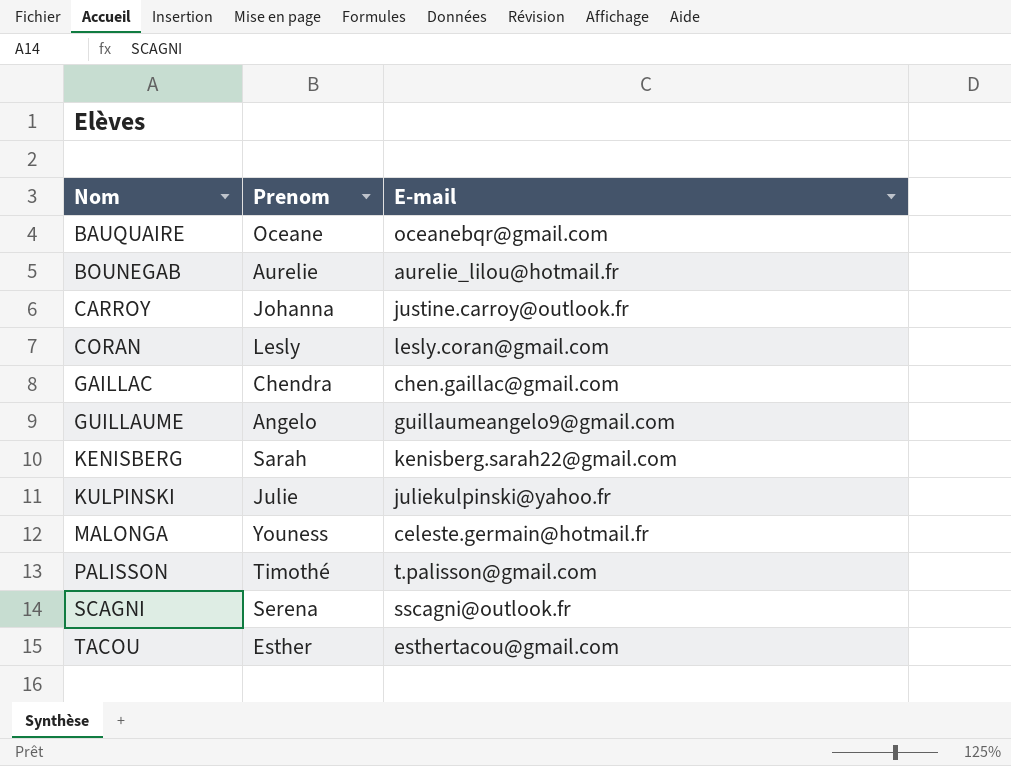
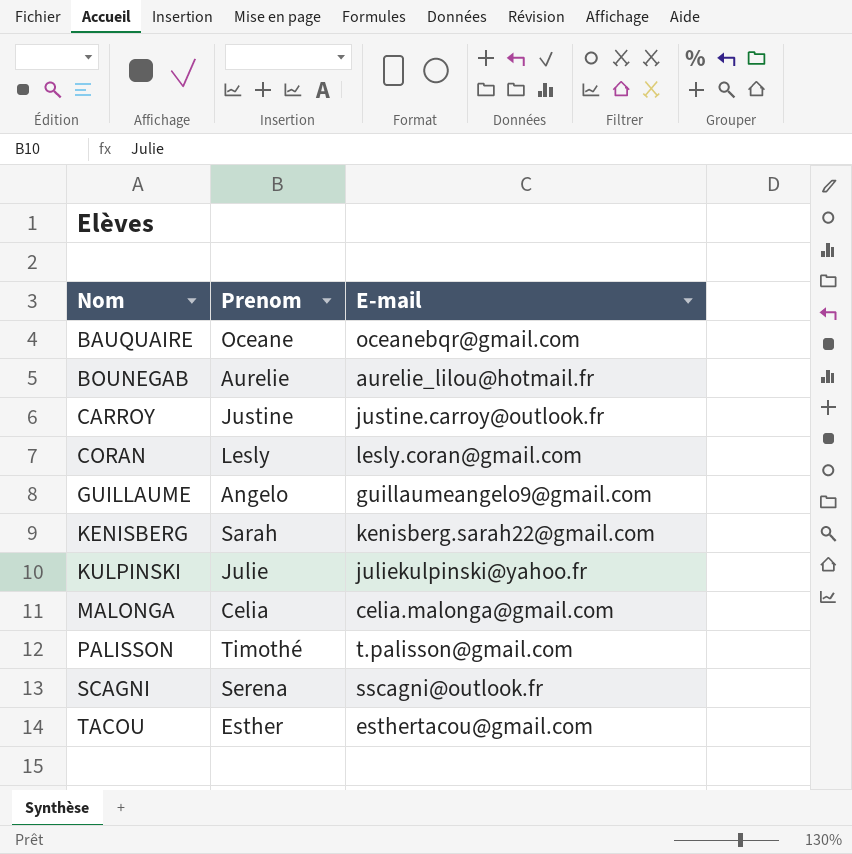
row GAILLAC: Chendra | chen.gaillac@gmail.com -> none
CARROY | Prenom: Johanna -> Justine
MALONGA | Prenom: Youness -> Celia
MALONGA | E-mail: celeste.germain@hotmail.fr -> celia.malonga@gmail.com

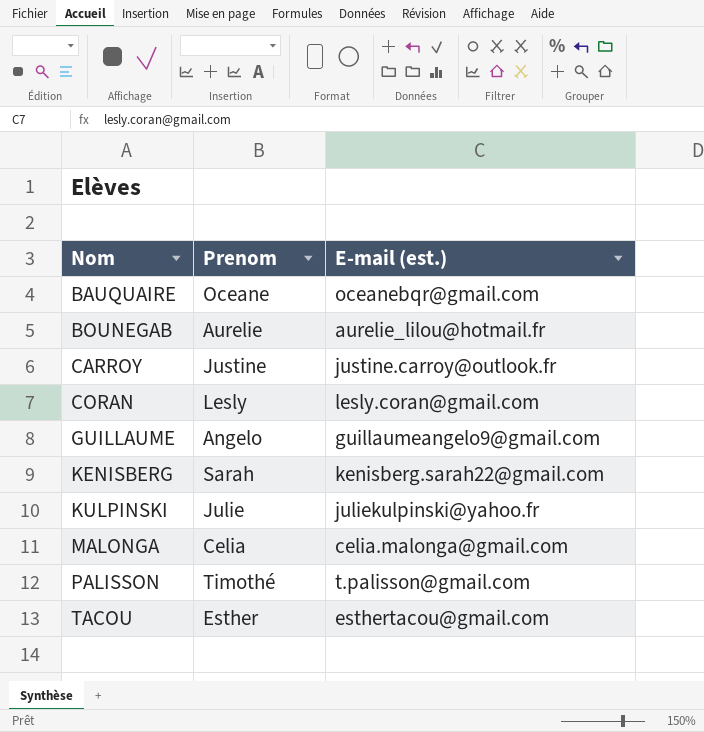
column name: E-mail -> E-mail (est.)
row SCAGNI: Serena | sscagni@outlook.fr -> none

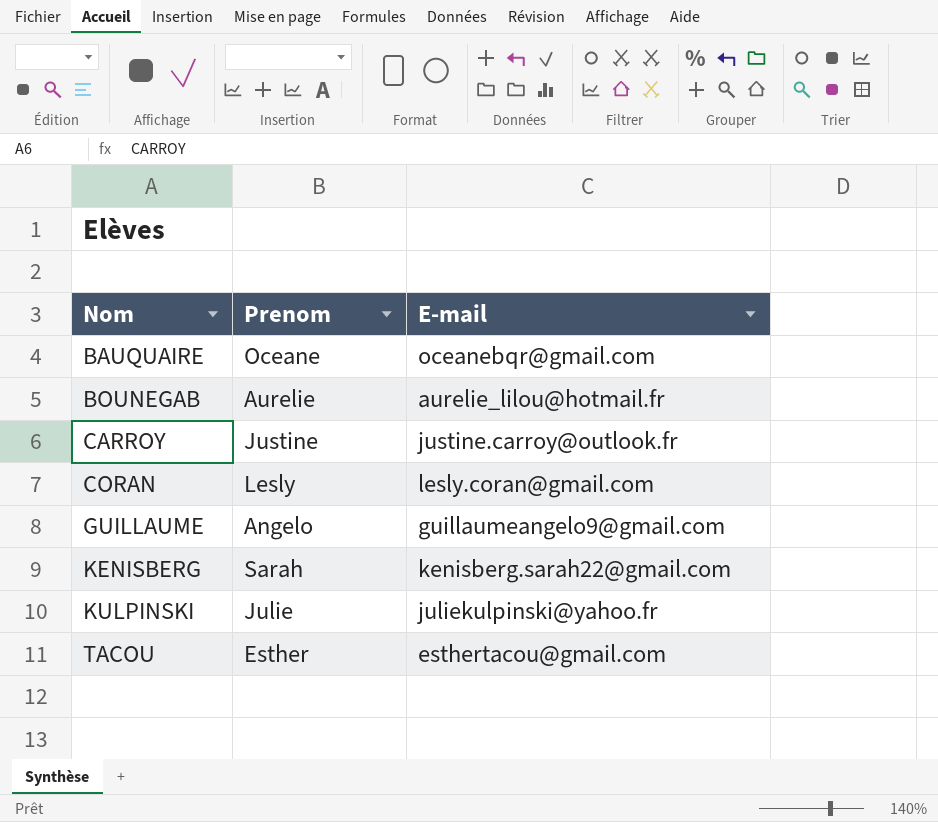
column name: E-mail (est.) -> E-mail
row MALONGA: Celia | celia.malonga@gmail.com -> none
row PALISSON: Timothé | t.palisson@gmail.com -> none

